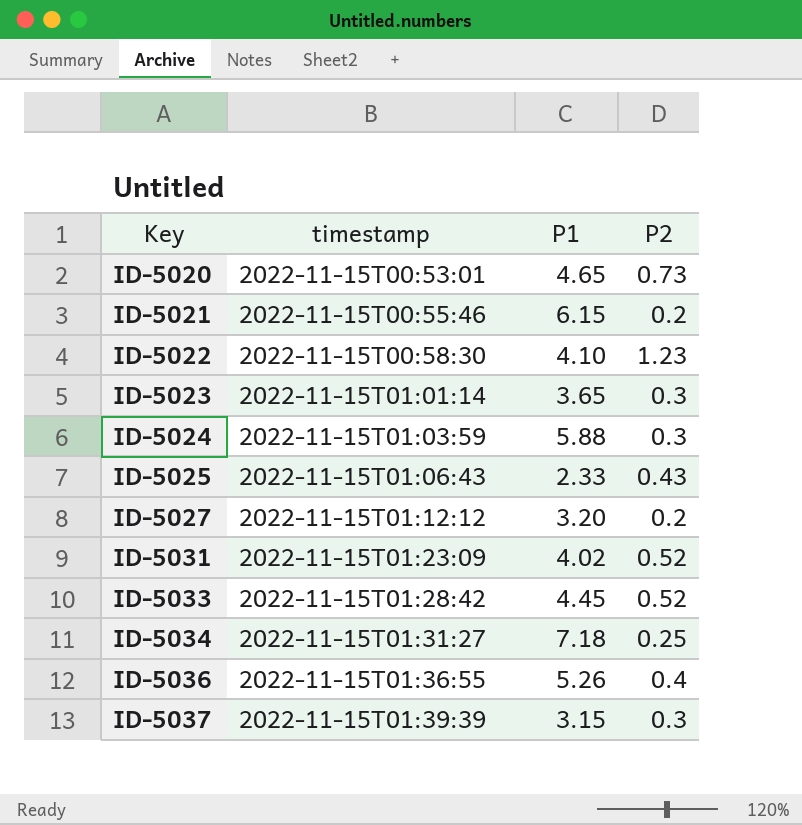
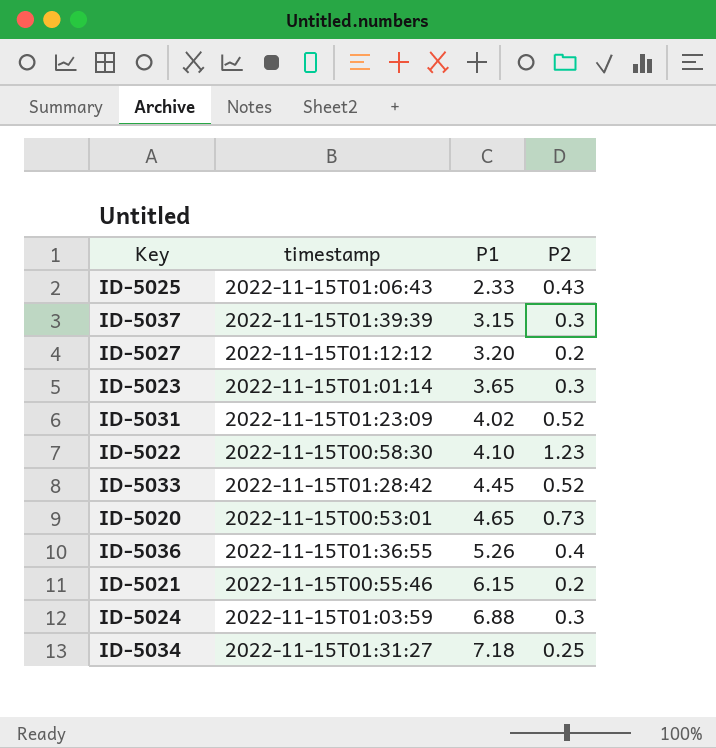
row order: Key ascending -> P1 ascending
ID-5024 | P1: 5.88 -> 6.88

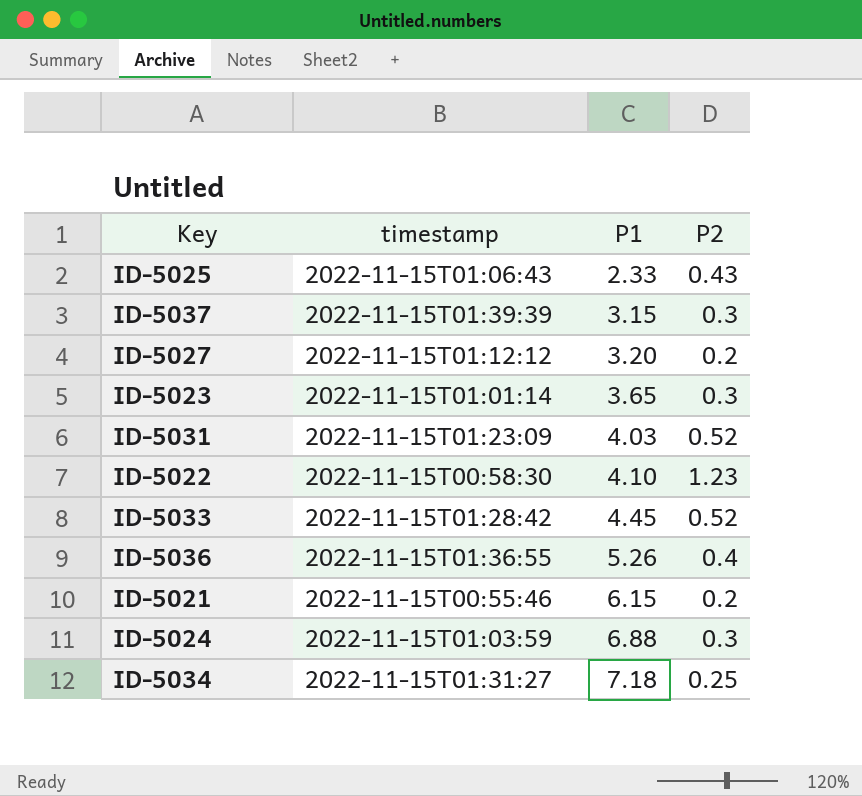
row ID-5020: 2022-11-15T00:53:01 | 4.65 | 0.73 -> none
ID-5031 | P1: 4.02 -> 4.03

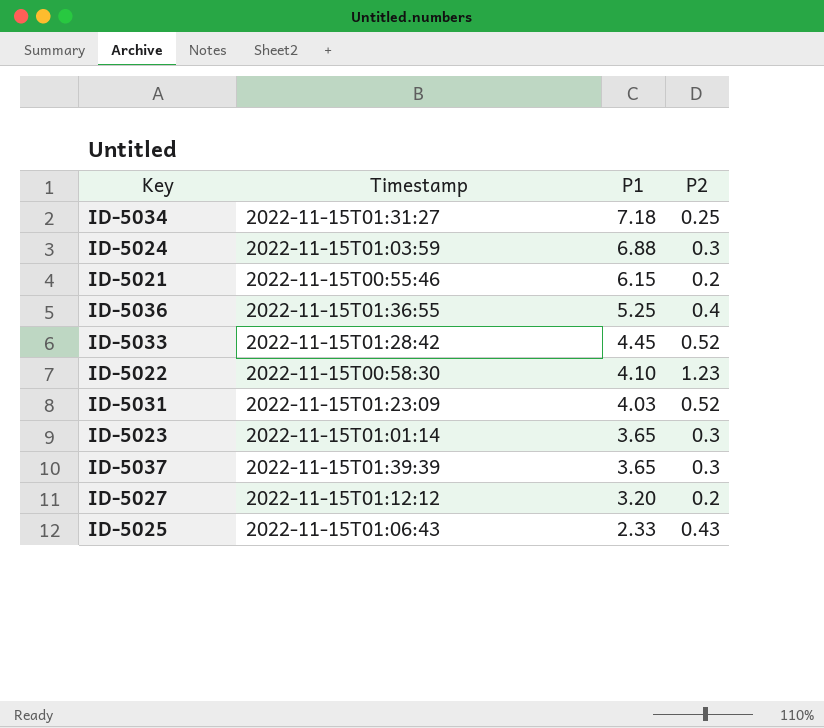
row order: P1 ascending -> P1 descending
column name: timestamp -> Timestamp
ID-5036 | P1: 5.26 -> 5.25
ID-5037 | P1: 3.15 -> 3.65

